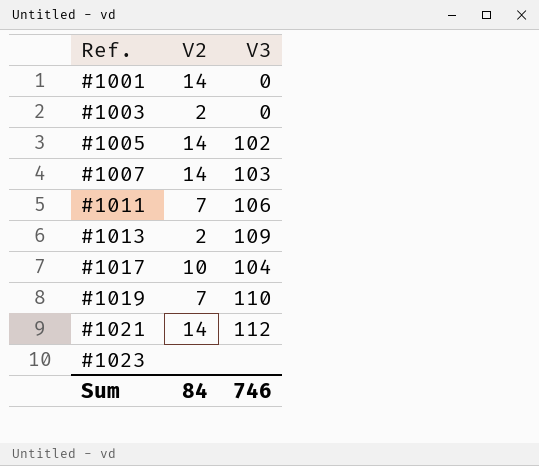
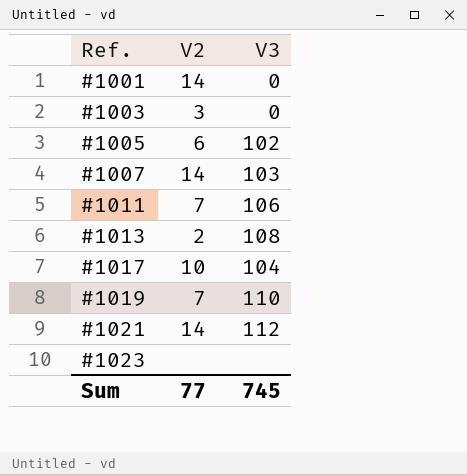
#1003 | V2: 2 -> 3
#1005 | V2: 14 -> 6
#1013 | V3: 109 -> 108
Sum | V2: 84 -> 77
Sum | V3: 746 -> 745

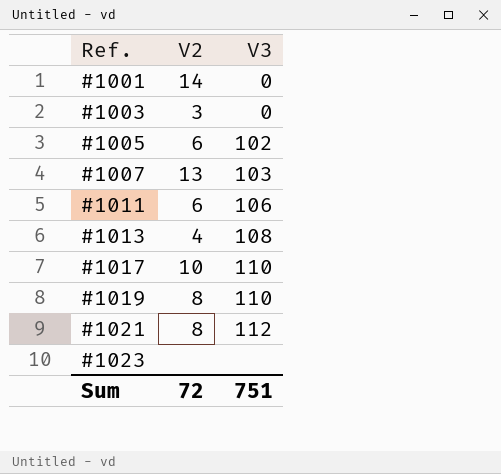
#1007 | V2: 14 -> 13
#1011 | V2: 7 -> 6
#1013 | V2: 2 -> 4
#1017 | V3: 104 -> 110
#1019 | V2: 7 -> 8
#1021 | V2: 14 -> 8
Sum | V2: 77 -> 72
Sum | V3: 745 -> 751

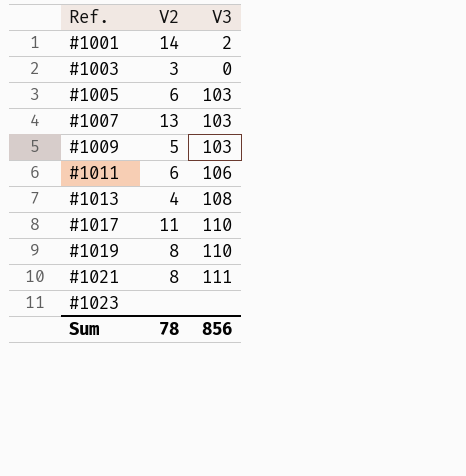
#1001 | V3: 0 -> 2
#1005 | V3: 102 -> 103
row #1009: none -> 5 | 103
#1017 | V2: 10 -> 11
#1021 | V3: 112 -> 111
Sum | V2: 72 -> 78
Sum | V3: 751 -> 856

